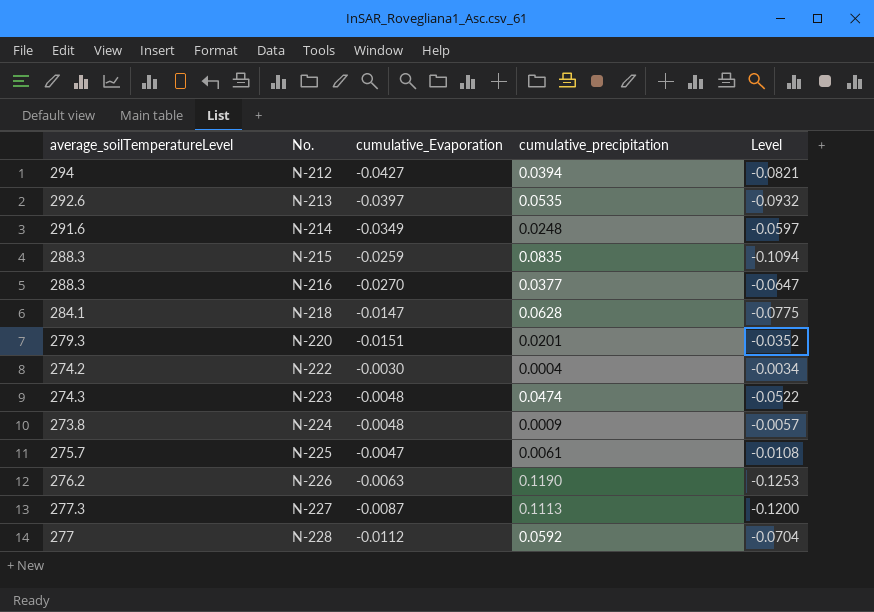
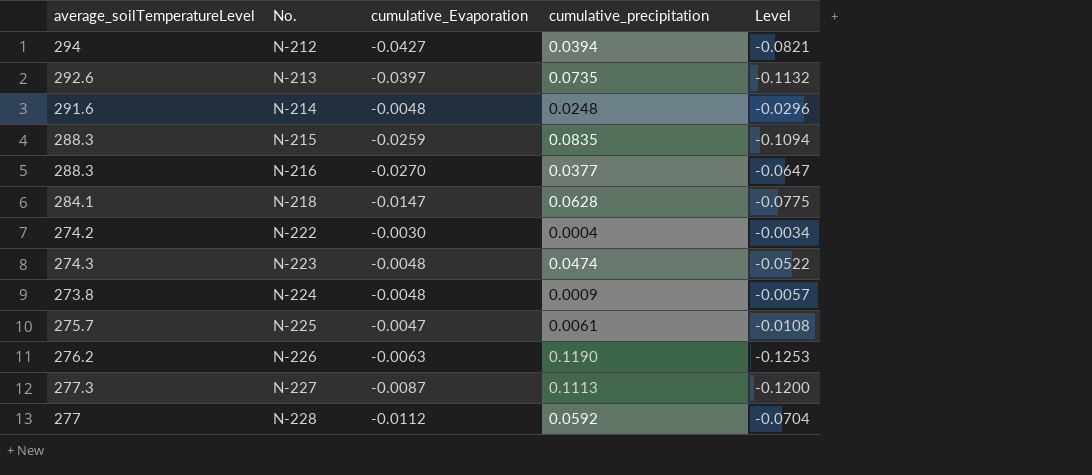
row N-220: 279.3 | -0.0151 | 0.0201 | -0.0352 -> none
N-213 | cumulative_precipitation: 0.0535 -> 0.0735
N-213 | Level: -0.0932 -> -0.1132
N-214 | cumulative_Evaporation: -0.0349 -> -0.0048
N-214 | Level: -0.0597 -> -0.0296

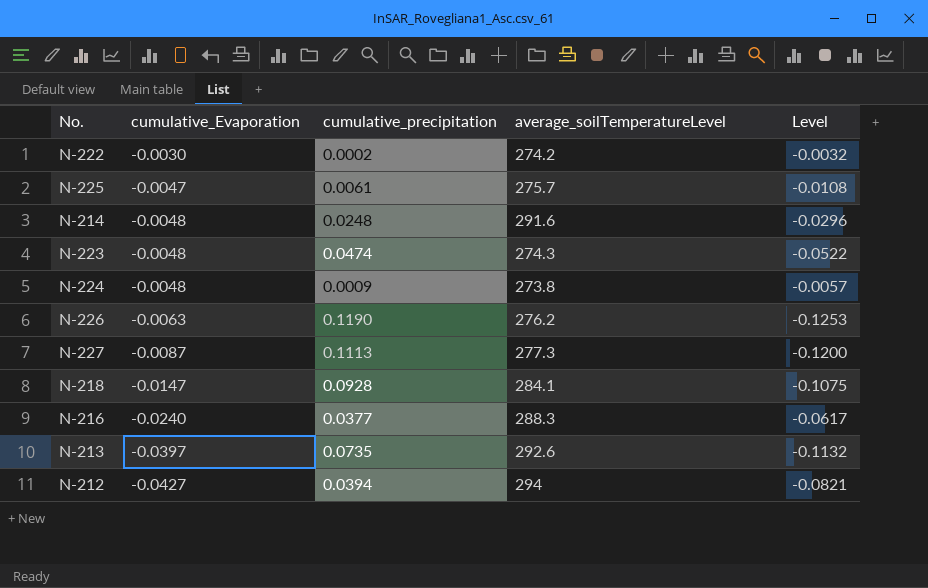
row order: No. ascending -> cumulative_Evaporation descending
column average_soilTemperatureLevel | position: 1 -> 4
row N-215: 288.3 | -0.0259 | 0.0835 | -0.1094 -> none
row N-228: 277 | -0.0112 | 0.0592 | -0.0704 -> none
N-222 | cumulative_precipitation: 0.0004 -> 0.0002
N-222 | Level: -0.0034 -> -0.0032
N-218 | cumulative_precipitation: 0.0628 -> 0.0928
N-218 | Level: -0.0775 -> -0.1075
N-216 | cumulative_Evaporation: -0.0270 -> -0.0240
N-216 | Level: -0.0647 -> -0.0617

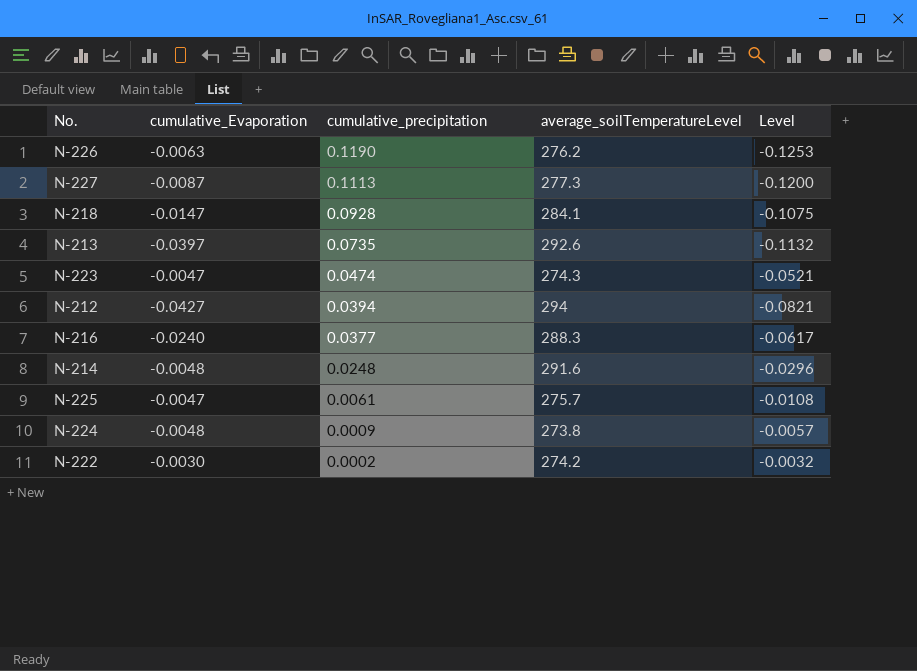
row order: cumulative_Evaporation descending -> cumulative_precipitation descending
N-223 | cumulative_Evaporation: -0.0048 -> -0.0047
N-223 | Level: -0.0522 -> -0.0521

